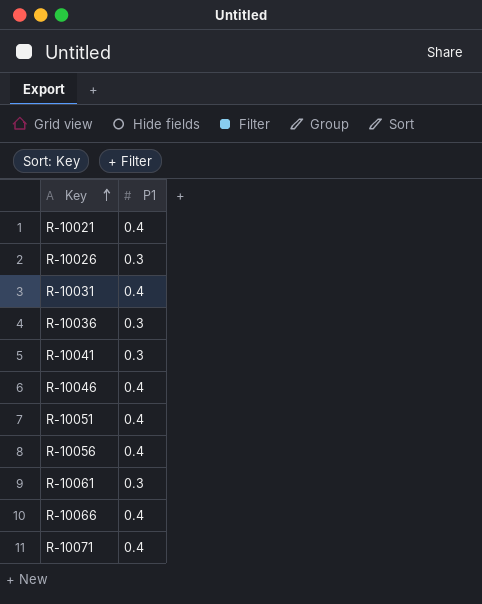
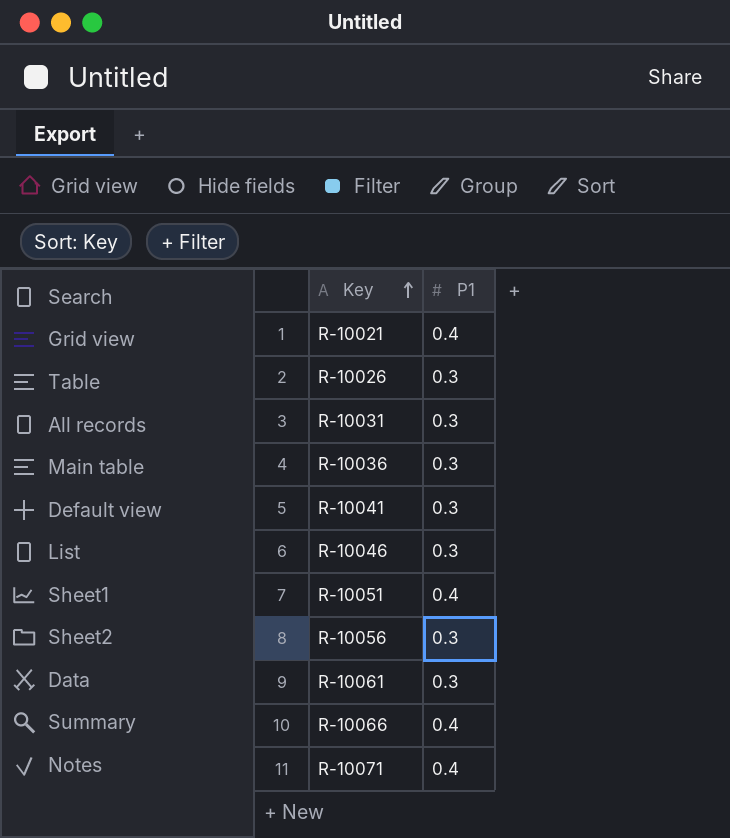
R-10031 | P1: 0.4 -> 0.3
R-10046 | P1: 0.4 -> 0.3
R-10056 | P1: 0.4 -> 0.3

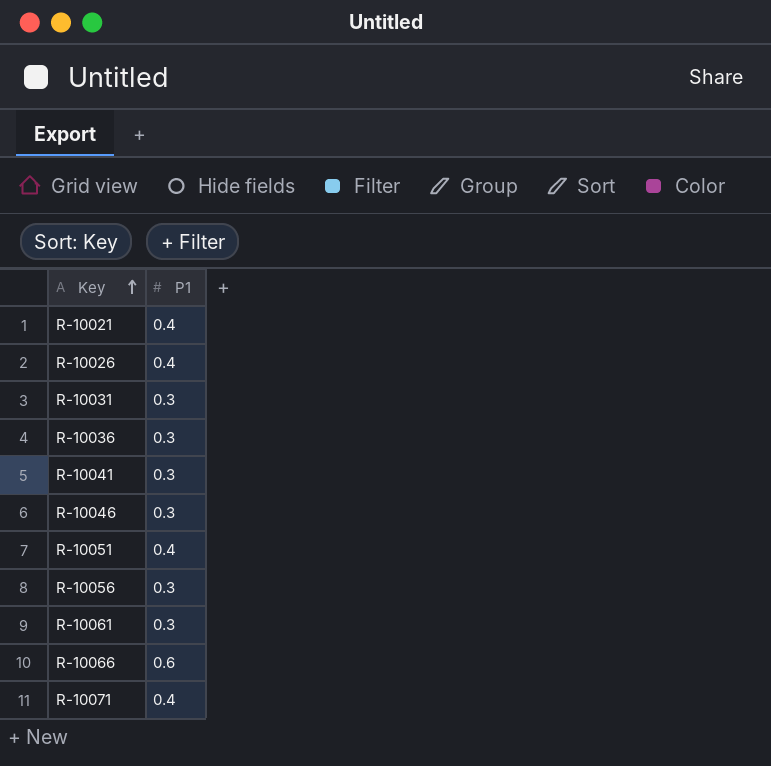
R-10026 | P1: 0.3 -> 0.4
R-10066 | P1: 0.4 -> 0.6

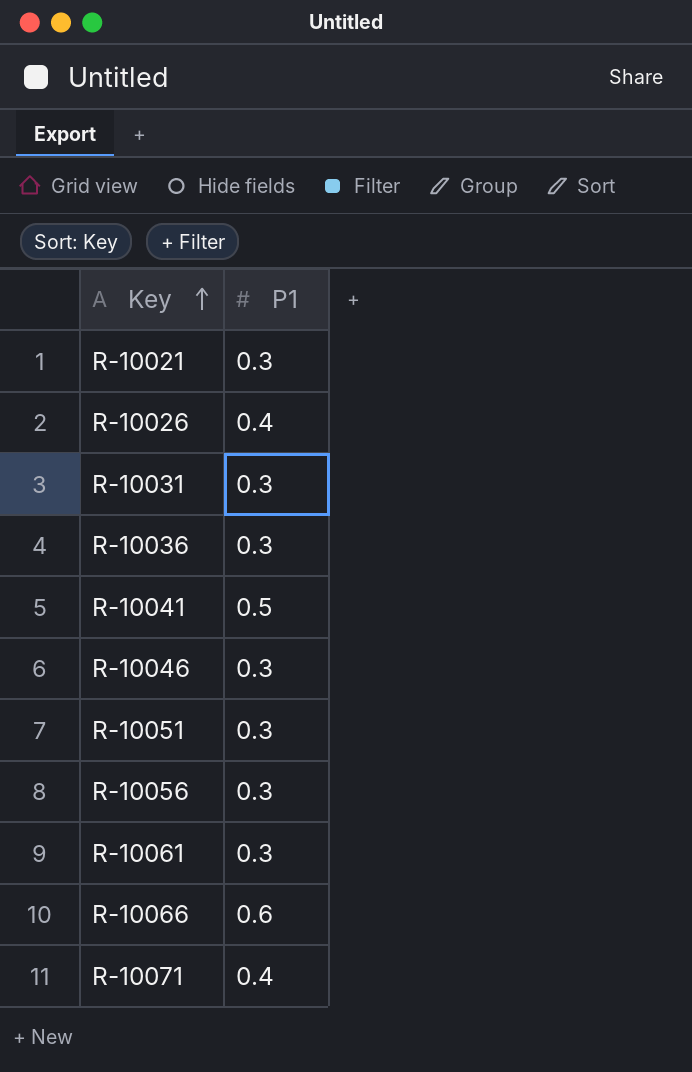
R-10021 | P1: 0.4 -> 0.3
R-10041 | P1: 0.3 -> 0.5
R-10051 | P1: 0.4 -> 0.3

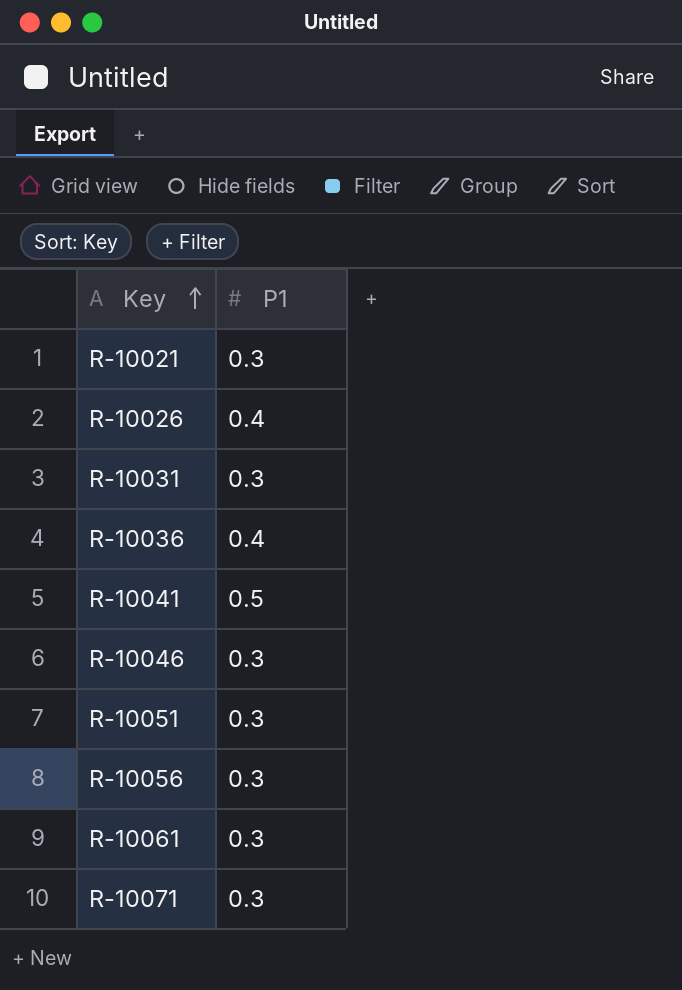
row R-10066: 0.6 -> none
R-10036 | P1: 0.3 -> 0.4
R-10071 | P1: 0.4 -> 0.3

